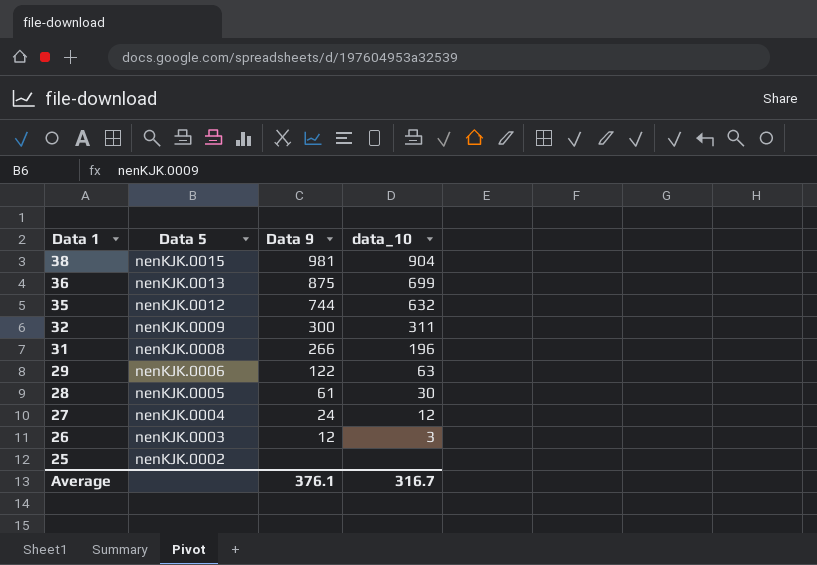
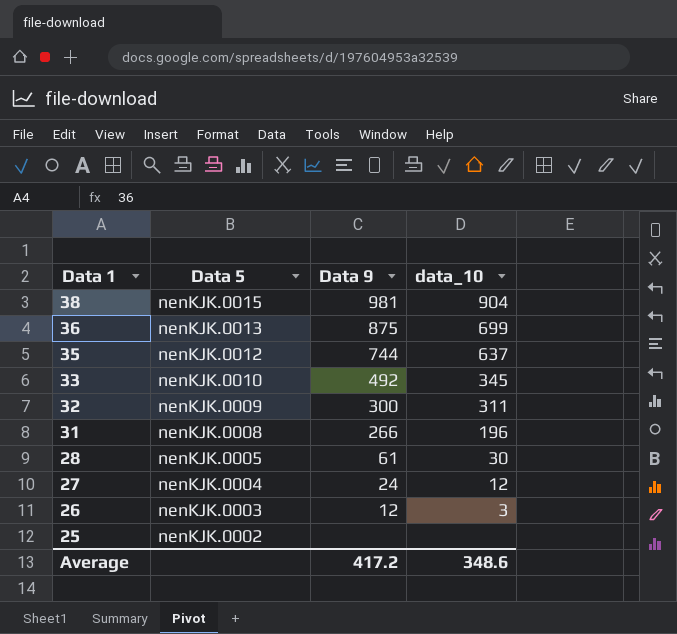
row 29: nenKJK.0006 | 122 | 63 -> none
35 | data_10: 632 -> 637
row 33: none -> nenKJK.0010 | 492 | 345
Average | Data 9: 376.1 -> 417.2
Average | data_10: 316.7 -> 348.6

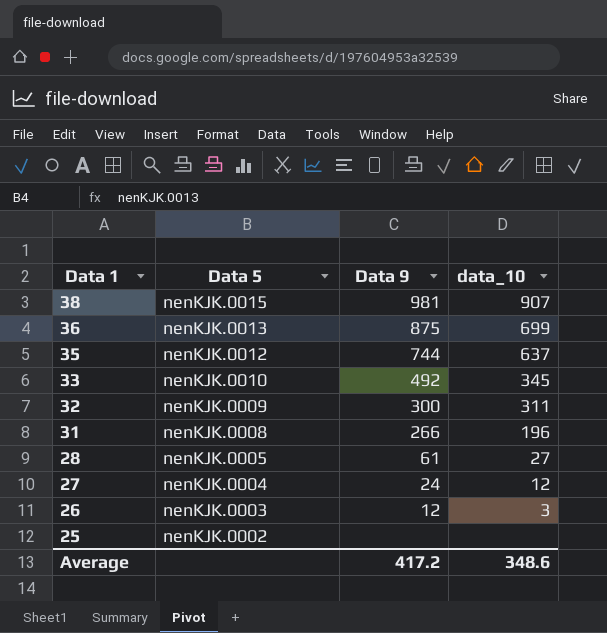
38 | data_10: 904 -> 907
28 | data_10: 30 -> 27

